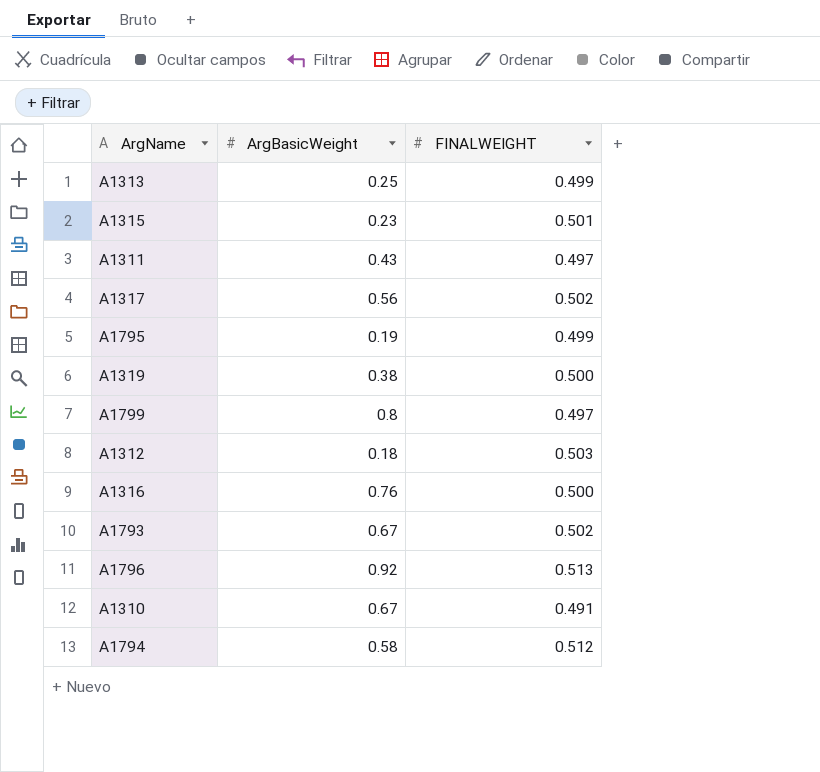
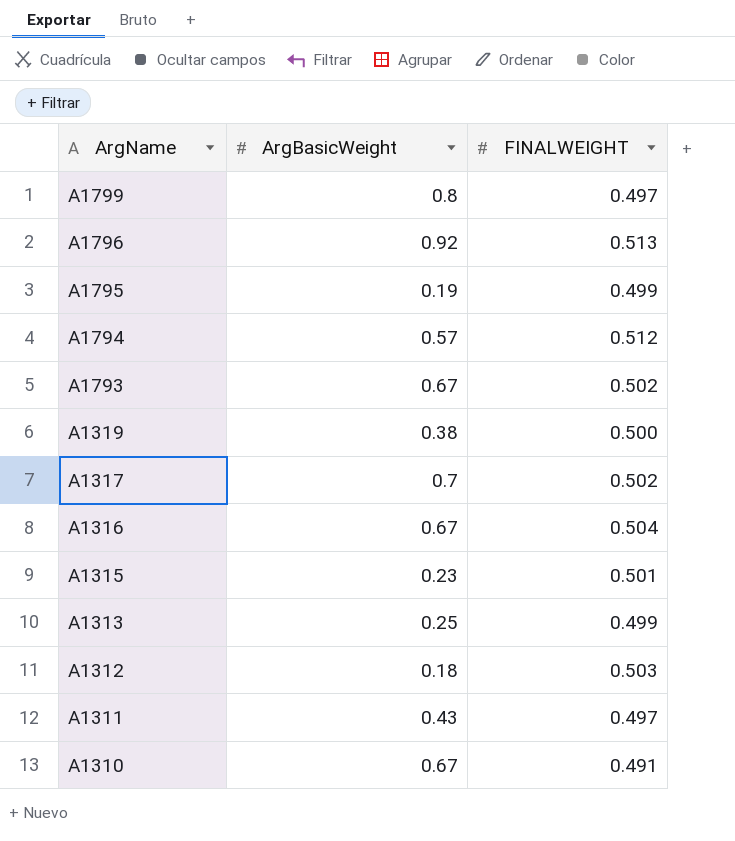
row order: none -> ArgName descending
A1794 | ArgBasicWeight: 0.58 -> 0.57
A1317 | ArgBasicWeight: 0.56 -> 0.7
A1316 | ArgBasicWeight: 0.76 -> 0.67
A1316 | FINALWEIGHT: 0.500 -> 0.504

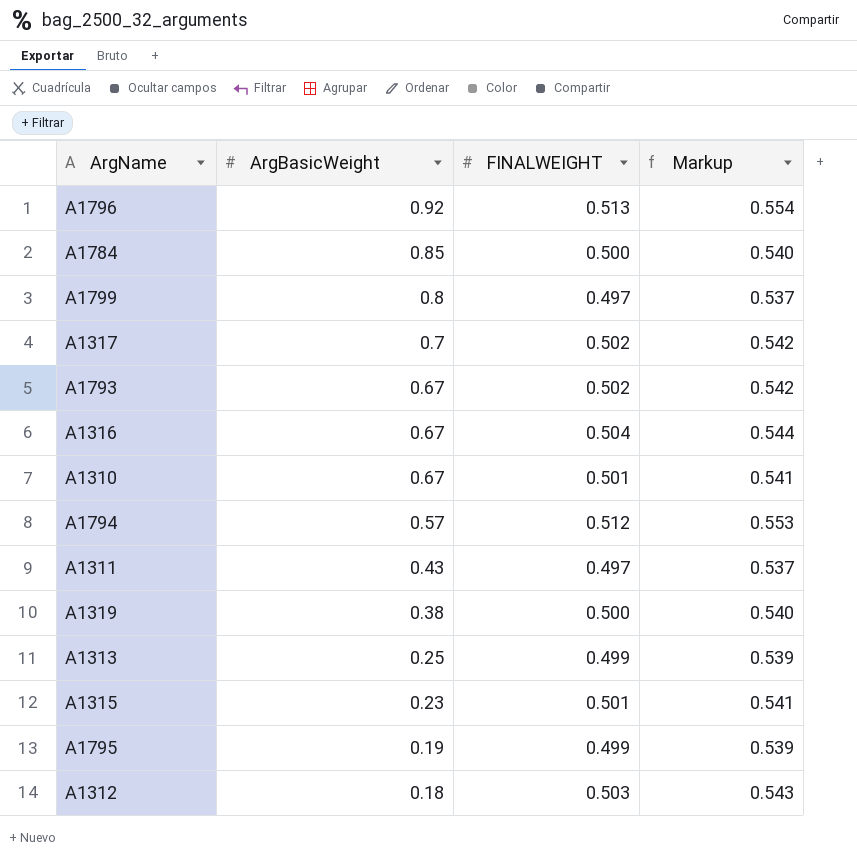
row order: ArgName descending -> ArgBasicWeight descending
column Markup | formula: none -> [FINALWEIGHT] * 1.08
row A1784: none -> 0.85 | 0.500 | 0.540
A1310 | FINALWEIGHT: 0.491 -> 0.501

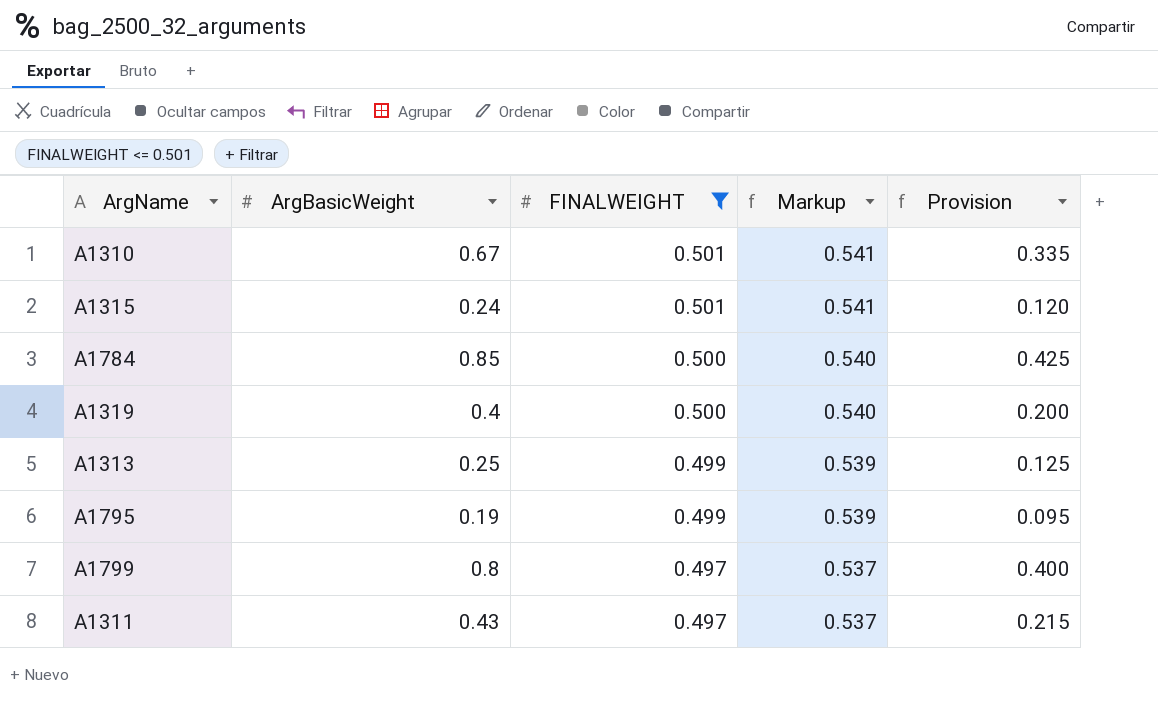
filter: none -> FINALWEIGHT <= 0.501
row order: ArgBasicWeight descending -> FINALWEIGHT descending
column Provision | formula: none -> [ArgBasicWeight] * 0.5
A1315 | ArgBasicWeight: 0.23 -> 0.24
A1319 | ArgBasicWeight: 0.38 -> 0.4

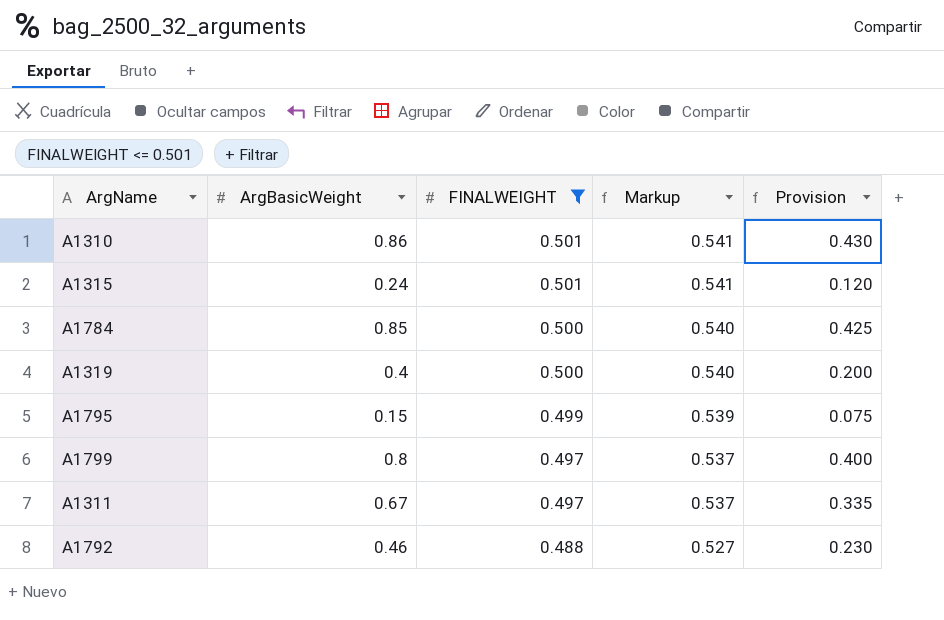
row A1313: 0.25 | 0.499 | 0.539 | 0.125 -> none
A1310 | ArgBasicWeight: 0.67 -> 0.86
A1310 | Provision: 0.335 -> 0.430
A1795 | ArgBasicWeight: 0.19 -> 0.15
A1795 | Provision: 0.095 -> 0.075
A1311 | ArgBasicWeight: 0.43 -> 0.67
A1311 | Provision: 0.215 -> 0.335
row A1792: none -> 0.46 | 0.488 | 0.527 | 0.230

